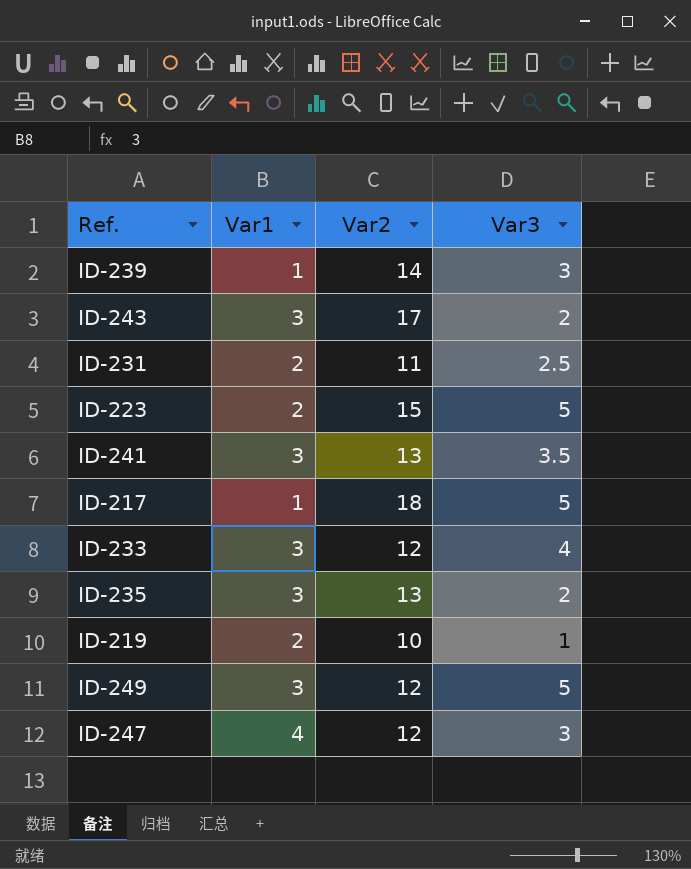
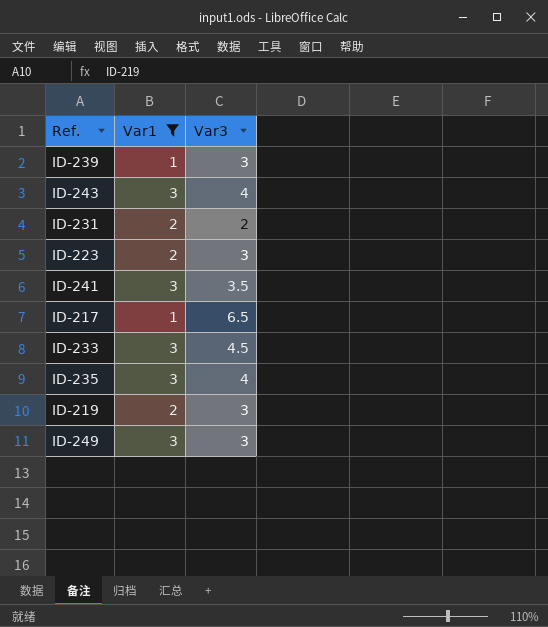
filter: none -> Var1 != 4
column Var2 | position: 3 -> none
ID-243 | Var3: 2 -> 4
ID-231 | Var3: 2.5 -> 2
ID-223 | Var3: 5 -> 3
ID-217 | Var3: 5 -> 6.5
ID-233 | Var3: 4 -> 4.5
ID-235 | Var3: 2 -> 4
ID-219 | Var3: 1 -> 3
ID-249 | Var3: 5 -> 3

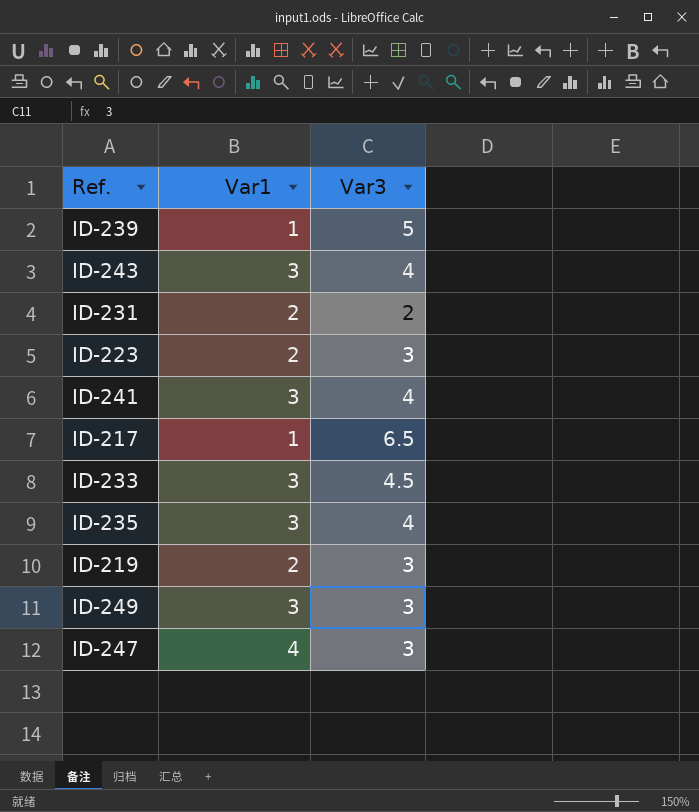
filter: Var1 != 4 -> none
ID-239 | Var3: 3 -> 5
ID-241 | Var3: 3.5 -> 4

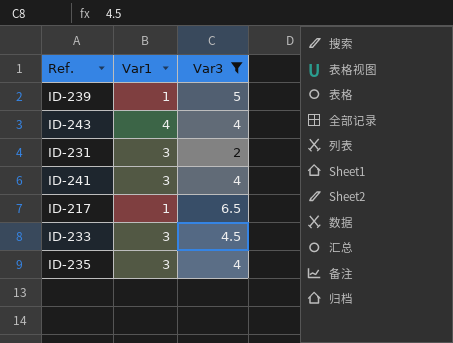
filter: none -> Var3 != 3
ID-243 | Var1: 3 -> 4
ID-231 | Var1: 2 -> 3

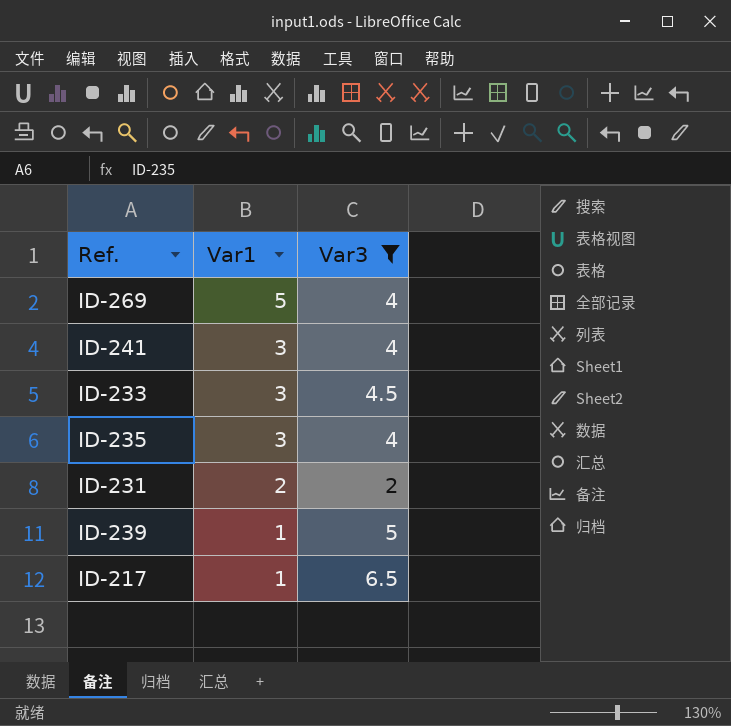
row order: none -> Var1 descending
row ID-243: 4 | 4 -> none
row ID-269: none -> 5 | 4
ID-231 | Var1: 3 -> 2

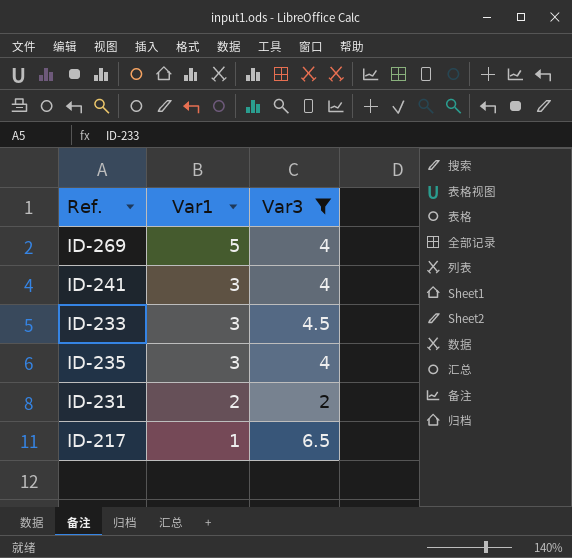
row ID-239: 1 | 5 -> none

